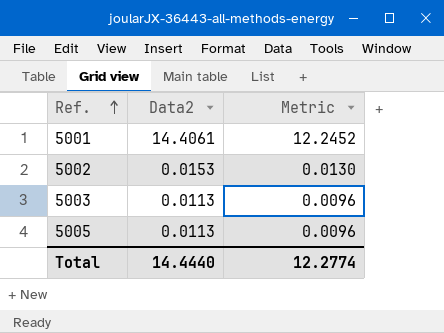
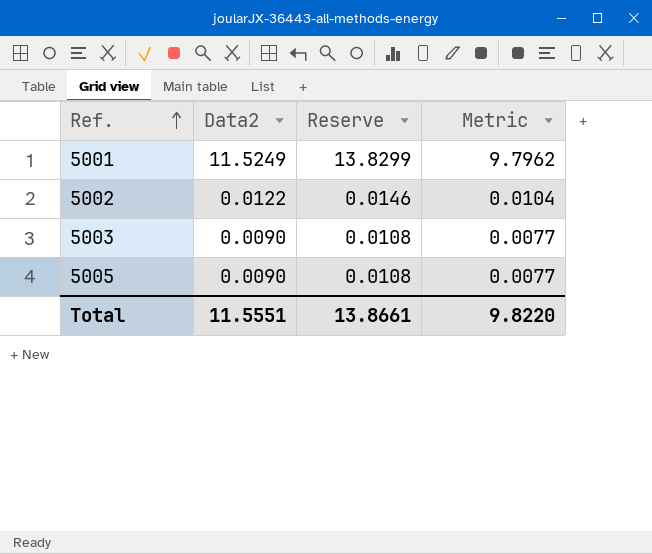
column Reserve | formula: none -> [Data2] * 1.2
5001 | Data2: 14.4061 -> 11.5249
5001 | Metric: 12.2452 -> 9.7962
5002 | Data2: 0.0153 -> 0.0122
5002 | Metric: 0.0130 -> 0.0104
5003 | Data2: 0.0113 -> 0.0090
5003 | Metric: 0.0096 -> 0.0077
5005 | Data2: 0.0113 -> 0.0090
5005 | Metric: 0.0096 -> 0.0077
Total | Data2: 14.4440 -> 11.5551
Total | Metric: 12.2774 -> 9.8220

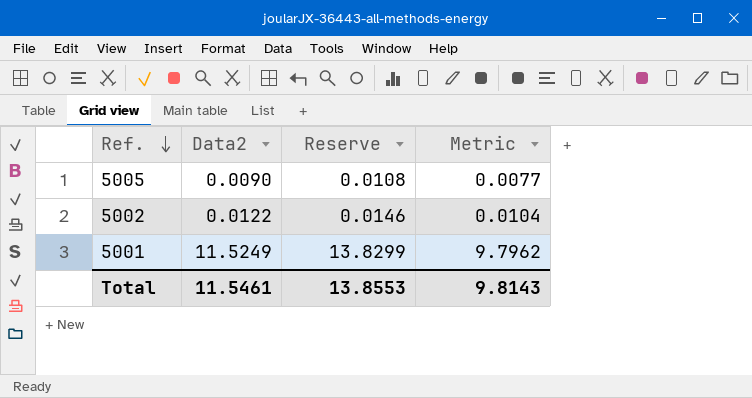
row order: Ref. ascending -> Ref. descending
row 5003: 0.0090 | 0.0108 | 0.0077 -> none
Total | Data2: 11.5551 -> 11.5461
Total | Reserve: 13.8661 -> 13.8553
Total | Metric: 9.8220 -> 9.8143

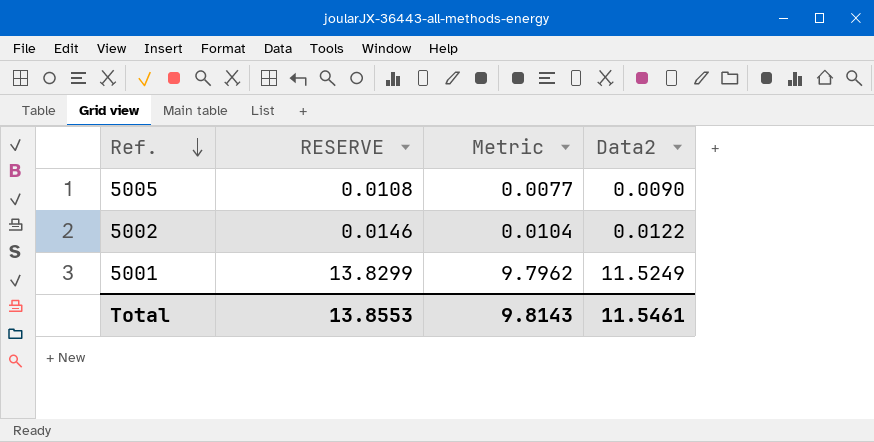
column name: Reserve -> RESERVE
column Data2 | position: 2 -> 4

